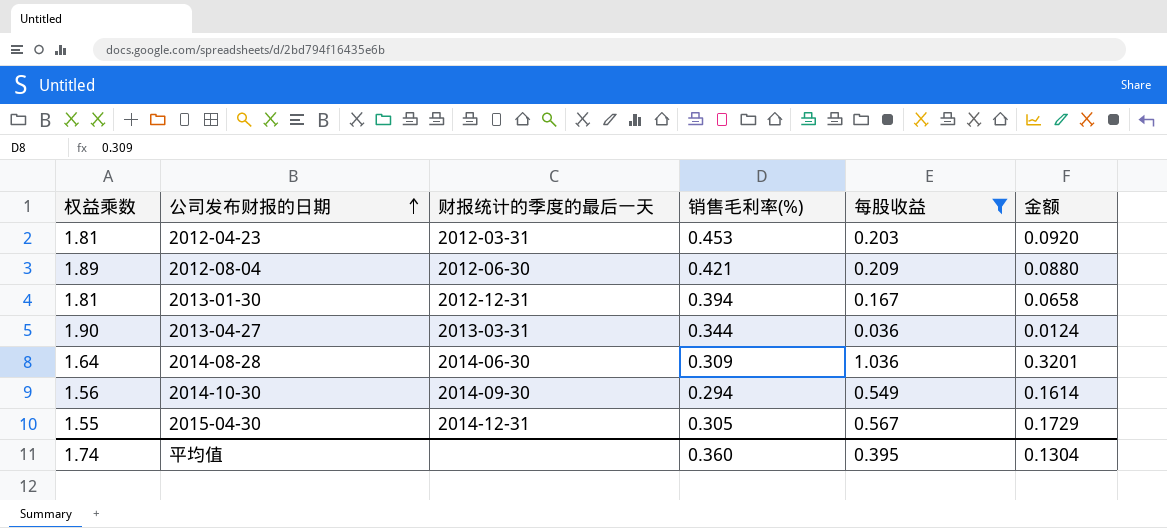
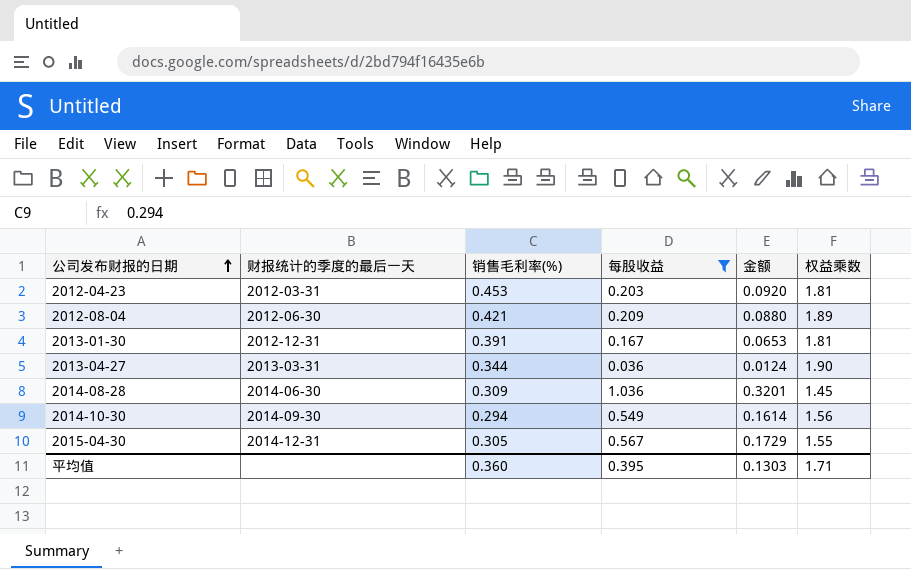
column 权益乘数 | position: 1 -> 6
2013-01-30 | 销售毛利率(%): 0.394 -> 0.391
2013-01-30 | 金额: 0.0658 -> 0.0653
2014-08-28 | 权益乘数: 1.64 -> 1.45
平均值 | 金额: 0.1304 -> 0.1303
平均值 | 权益乘数: 1.74 -> 1.71

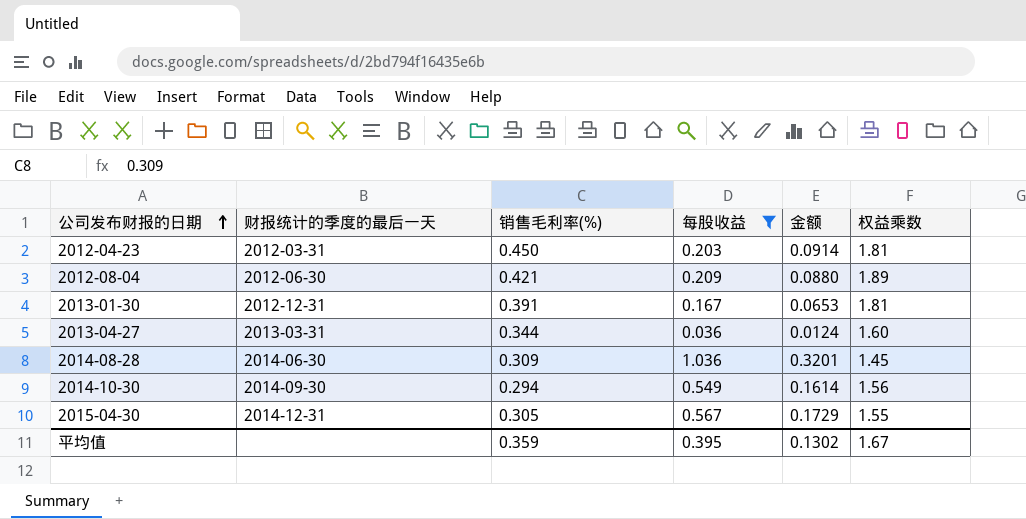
2012-04-23 | 销售毛利率(%): 0.453 -> 0.450
2012-04-23 | 金额: 0.0920 -> 0.0914
2013-04-27 | 权益乘数: 1.90 -> 1.60
平均值 | 销售毛利率(%): 0.360 -> 0.359
平均值 | 金额: 0.1303 -> 0.1302
平均值 | 权益乘数: 1.71 -> 1.67

